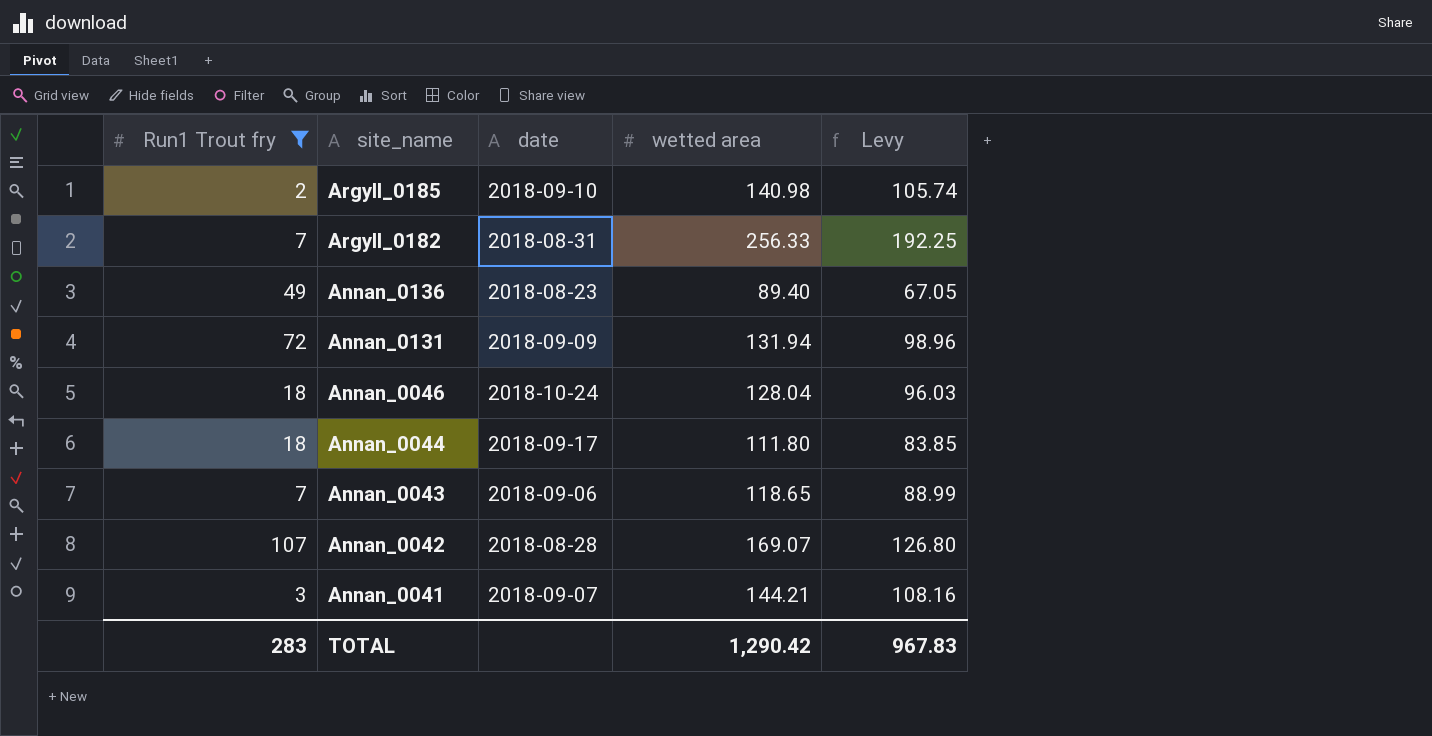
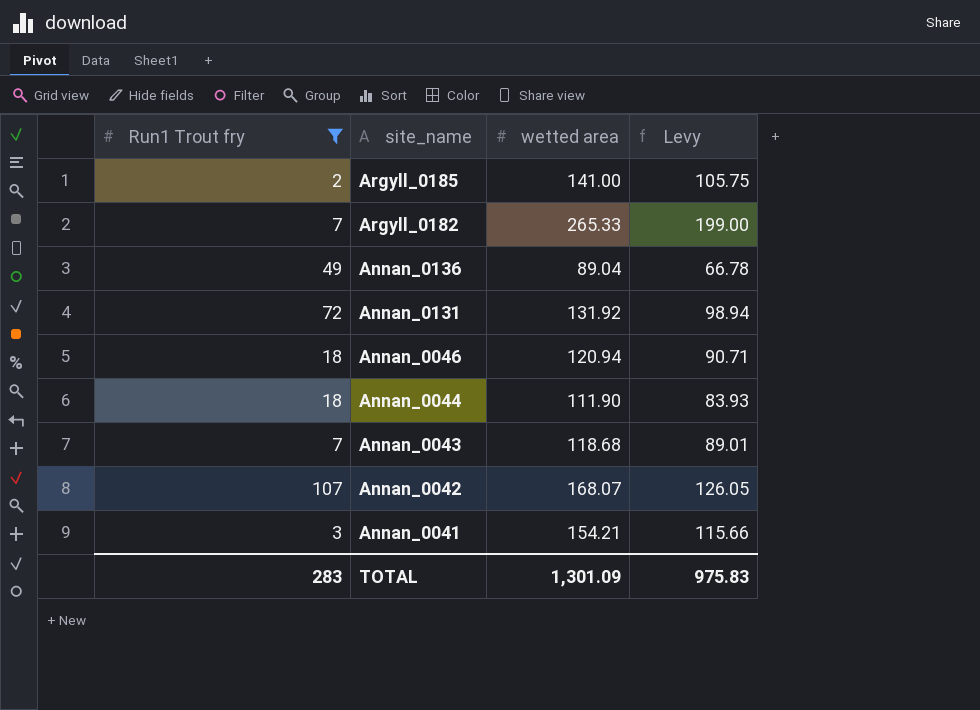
column date | position: 3 -> none
Argyll_0185 | wetted area: 140.98 -> 141.00
Argyll_0185 | Levy: 105.74 -> 105.75
Argyll_0182 | wetted area: 256.33 -> 265.33
Argyll_0182 | Levy: 192.25 -> 199.00
Annan_0136 | wetted area: 89.40 -> 89.04
Annan_0136 | Levy: 67.05 -> 66.78
Annan_0131 | wetted area: 131.94 -> 131.92
Annan_0131 | Levy: 98.96 -> 98.94
Annan_0046 | wetted area: 128.04 -> 120.94
Annan_0046 | Levy: 96.03 -> 90.71
Annan_0044 | wetted area: 111.80 -> 111.90
Annan_0044 | Levy: 83.85 -> 83.93
Annan_0043 | wetted area: 118.65 -> 118.68
Annan_0043 | Levy: 88.99 -> 89.01
Annan_0042 | wetted area: 169.07 -> 168.07
Annan_0042 | Levy: 126.80 -> 126.05
Annan_0041 | wetted area: 144.21 -> 154.21
Annan_0041 | Levy: 108.16 -> 115.66
TOTAL | wetted area: 1,290.42 -> 1,301.09
TOTAL | Levy: 967.83 -> 975.83

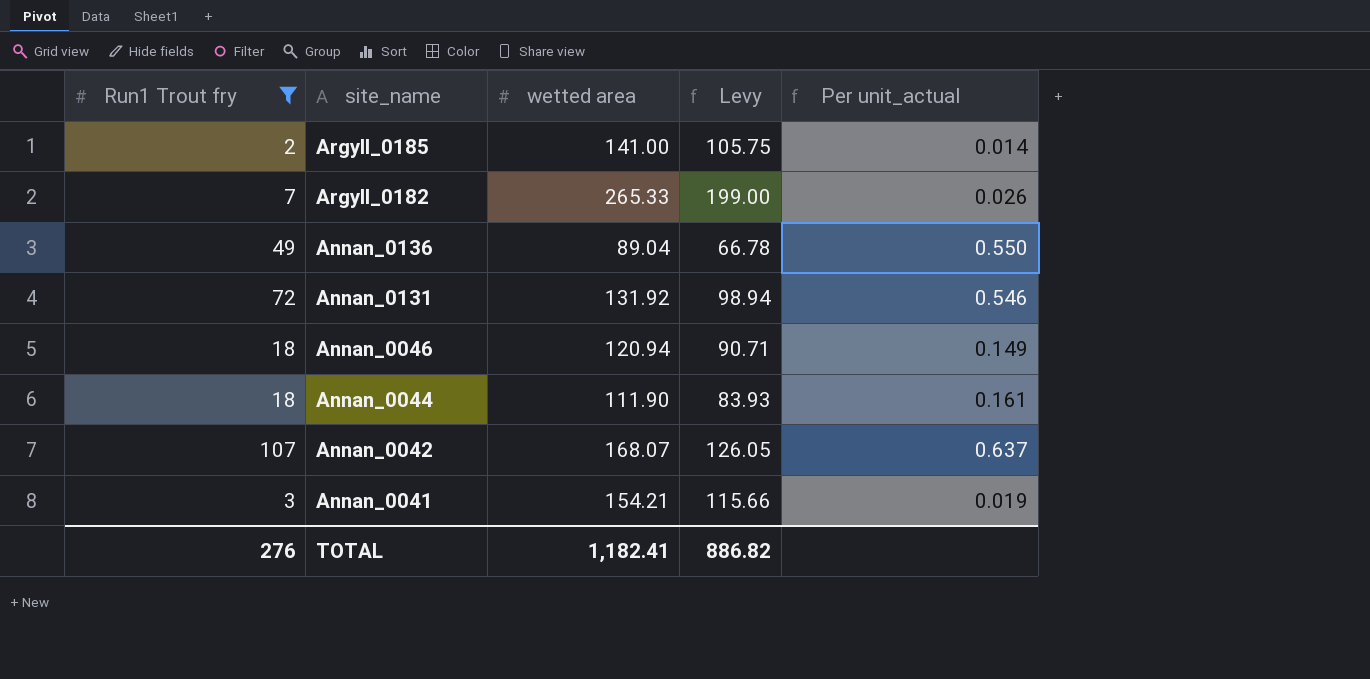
column Per unit_actual | formula: none -> [Run1 Trout fry] / [wetted area]
row Annan_0043: 7 | 118.68 | 89.01 -> none
TOTAL | Run1 Trout fry: 283 -> 276
TOTAL | wetted area: 1,301.09 -> 1,182.41
TOTAL | Levy: 975.83 -> 886.82

